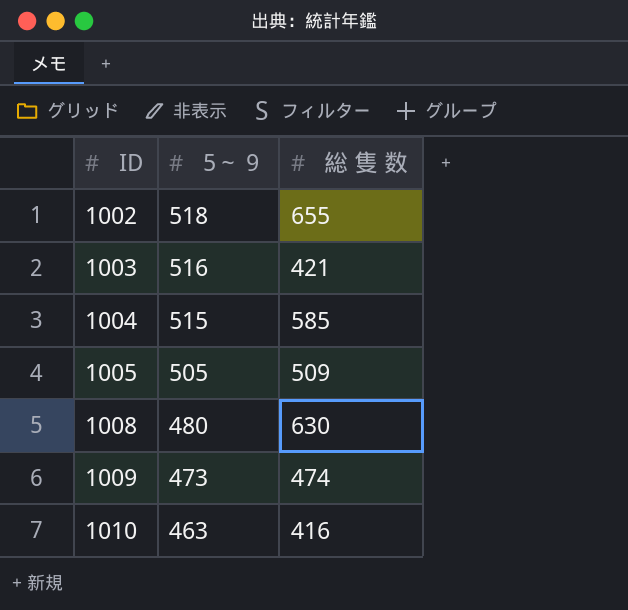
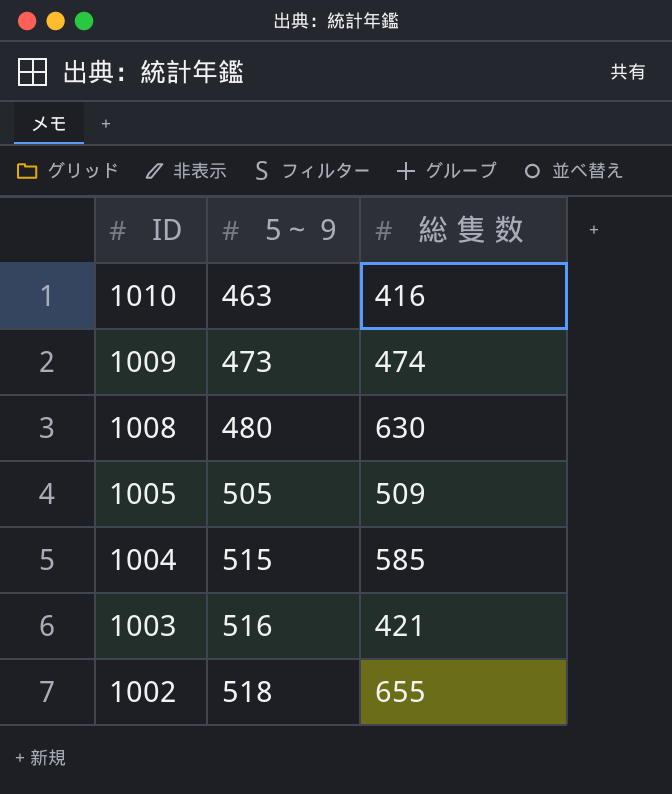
row order: ID ascending -> ID descending

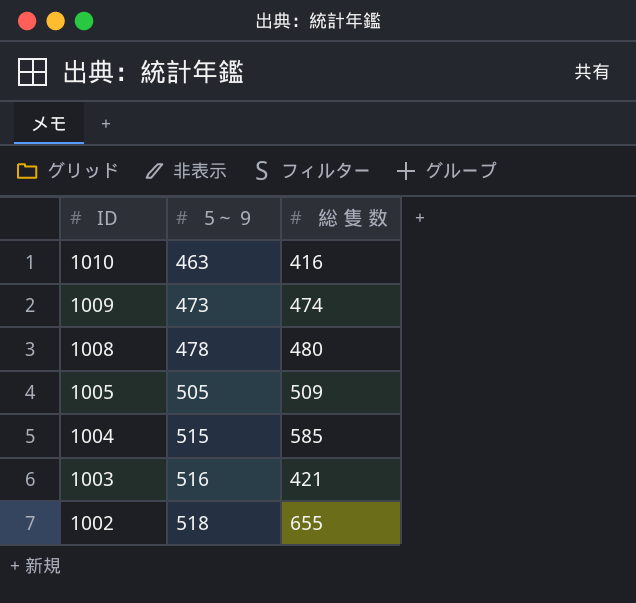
1008 | 5～ 9: 480 -> 478
1008 | 総 隻 数: 630 -> 480

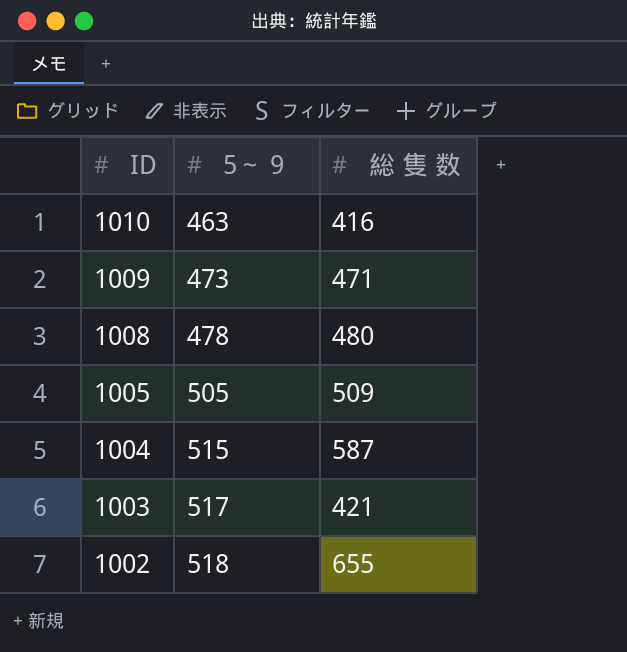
1009 | 総 隻 数: 474 -> 471
1004 | 総 隻 数: 585 -> 587
1003 | 5～ 9: 516 -> 517

